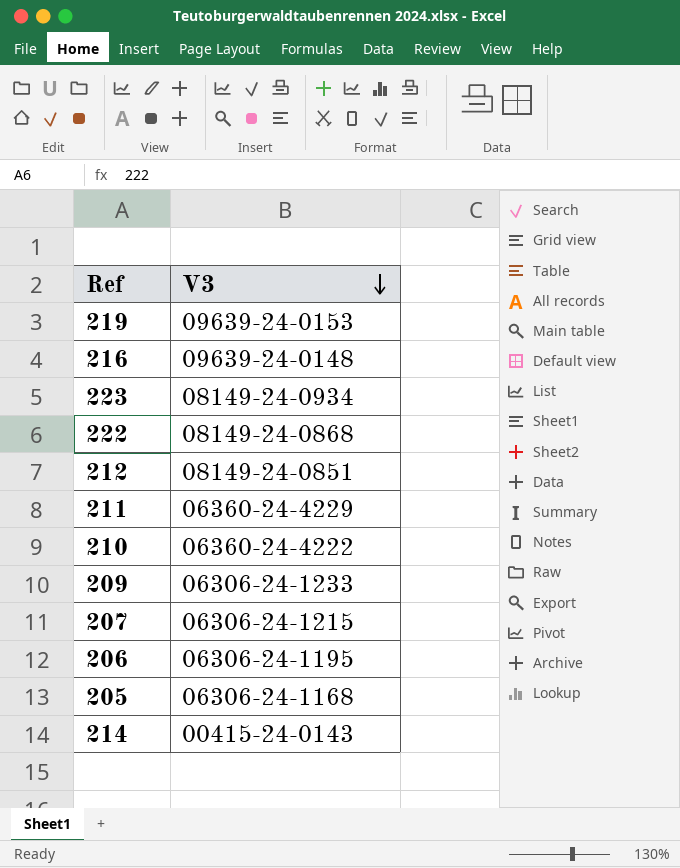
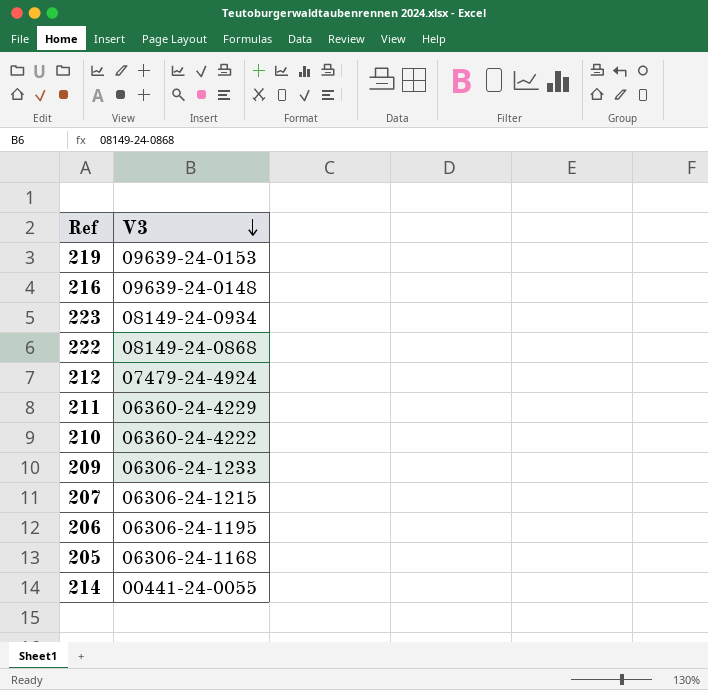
212 | V3: 08149-24-0851 -> 07479-24-4924
214 | V3: 00415-24-0143 -> 00441-24-0055

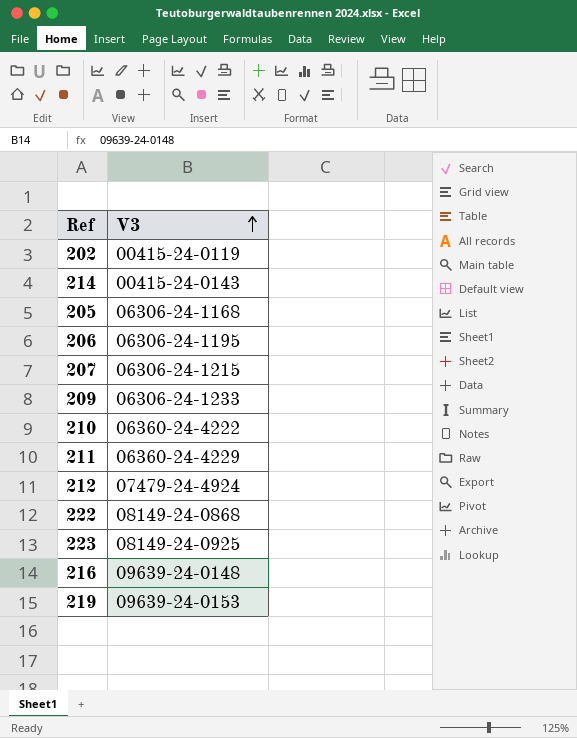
row order: V3 descending -> V3 ascending
row 202: none -> 00415-24-0119
214 | V3: 00441-24-0055 -> 00415-24-0143
223 | V3: 08149-24-0934 -> 08149-24-0925

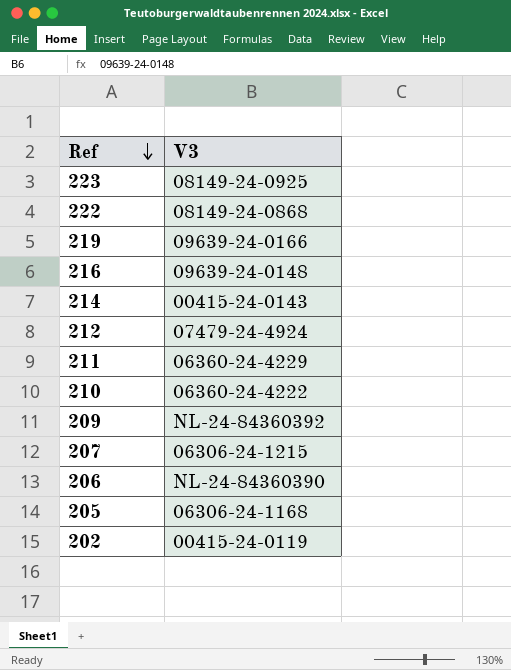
row order: V3 ascending -> Ref descending
219 | V3: 09639-24-0153 -> 09639-24-0166
209 | V3: 06306-24-1233 -> NL-24-84360392
206 | V3: 06306-24-1195 -> NL-24-84360390

